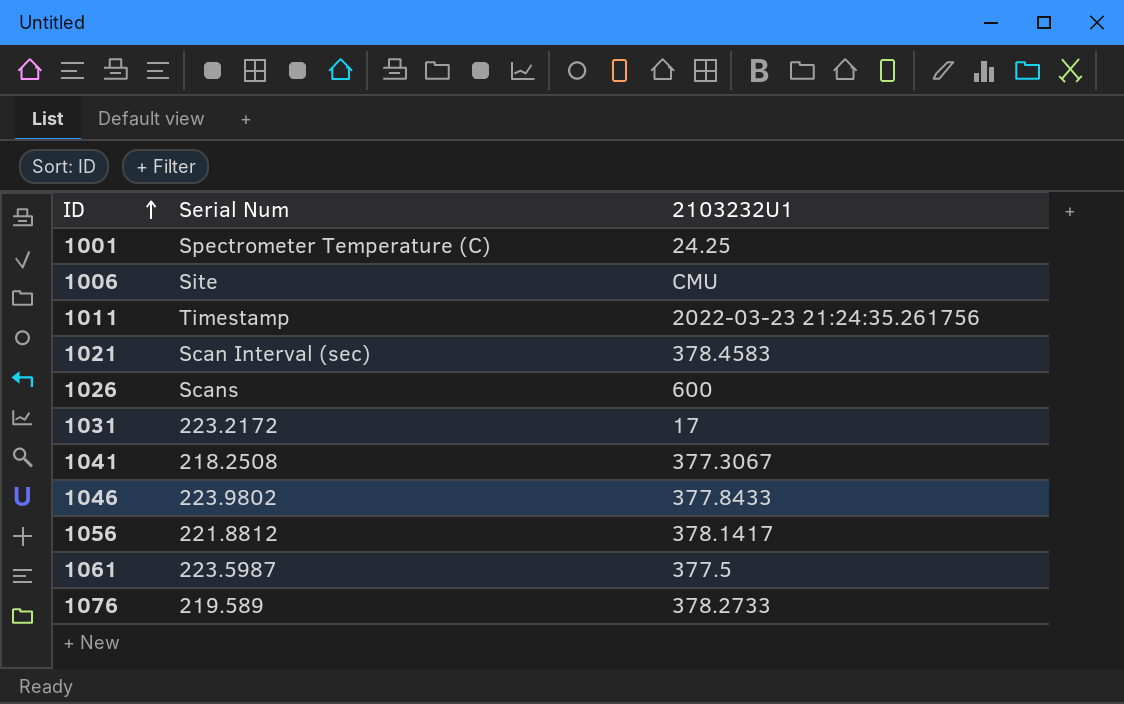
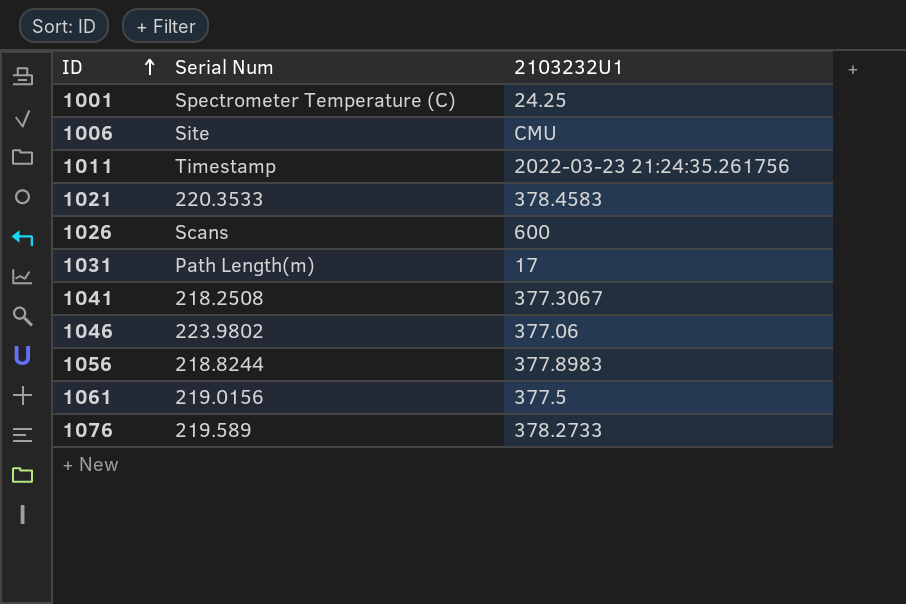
1021 | Serial Num: Scan Interval (sec) -> 220.3533
1031 | Serial Num: 223.2172 -> Path Length(m)
1046 | 2103232U1: 377.8433 -> 377.06
1056 | Serial Num: 221.8812 -> 218.8244
1056 | 2103232U1: 378.1417 -> 377.8983
1061 | Serial Num: 223.5987 -> 219.0156

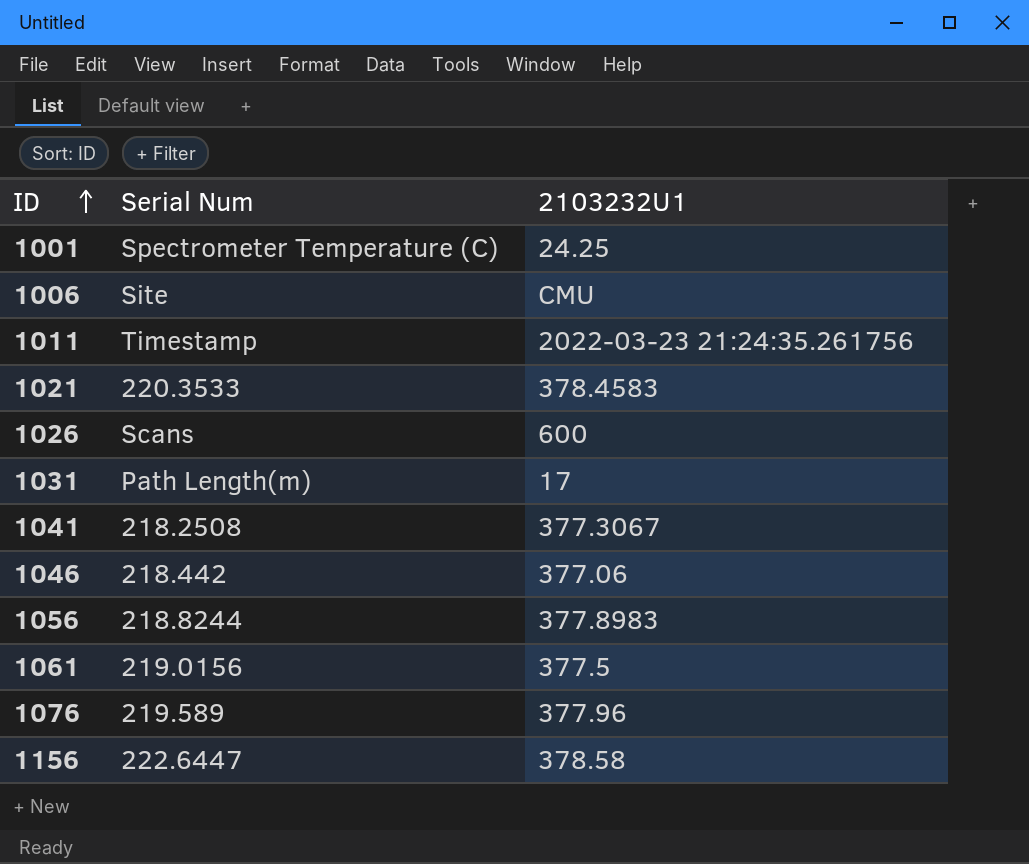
1046 | Serial Num: 223.9802 -> 218.442
1076 | 2103232U1: 378.2733 -> 377.96
row 1156: none -> 222.6447 | 378.58

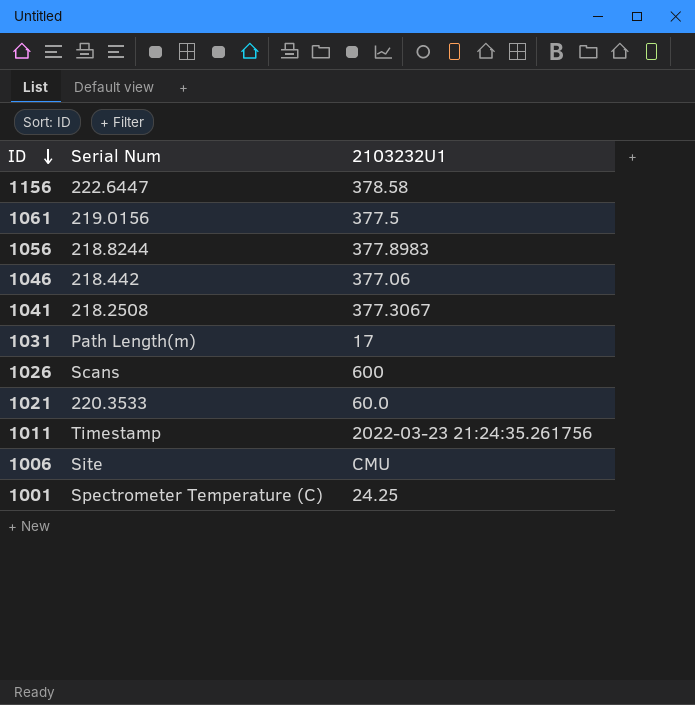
row order: ID ascending -> ID descending
row 1076: 219.589 | 377.96 -> none
1021 | 2103232U1: 378.4583 -> 60.0

